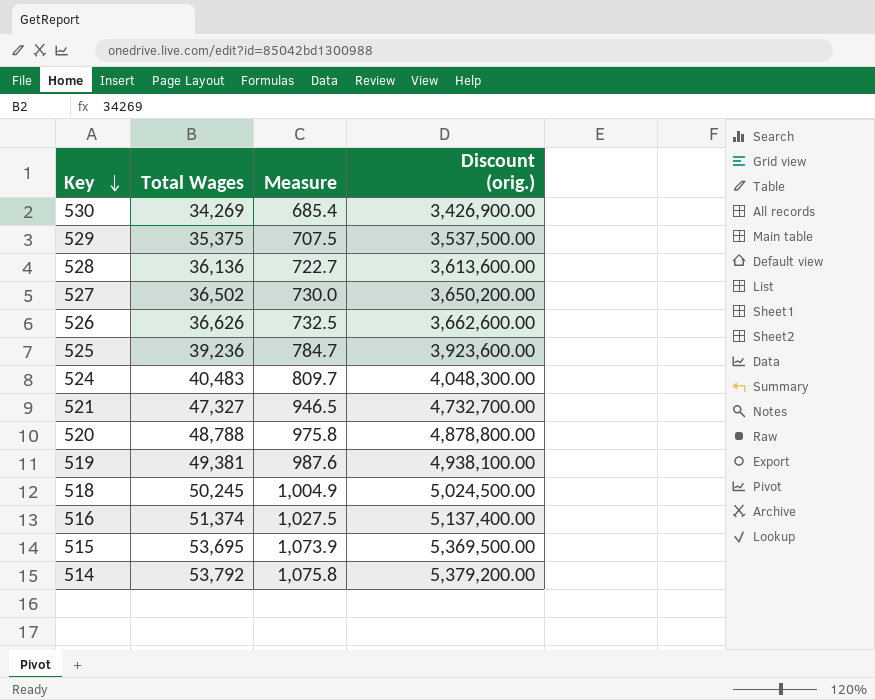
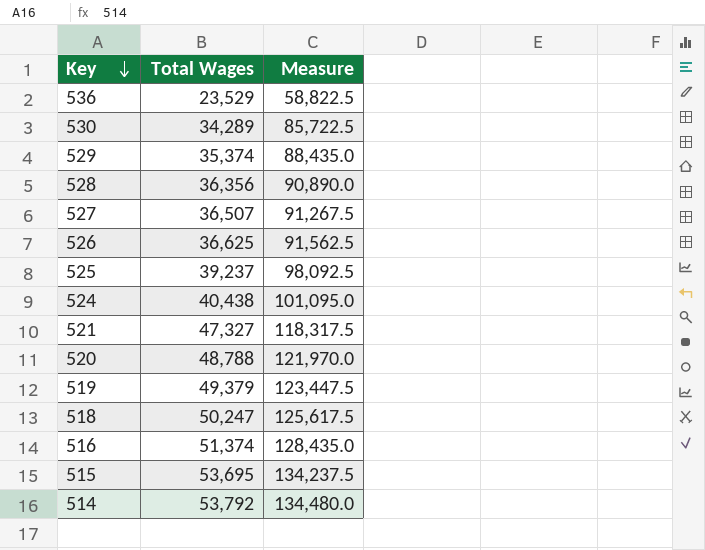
column Discount (orig.) | formula: [Total Wages] * 100 -> none
column Measure | formula: [Total Wages] * 0.02 -> [Total Wages] * 2.5
row 536: none -> 23,529 | 58,822.5
530 | Total Wages: 34,269 -> 34,289
529 | Total Wages: 35,375 -> 35,374
528 | Total Wages: 36,136 -> 36,356
527 | Total Wages: 36,502 -> 36,507
526 | Total Wages: 36,626 -> 36,625
525 | Total Wages: 39,236 -> 39,237
524 | Total Wages: 40,483 -> 40,438
519 | Total Wages: 49,381 -> 49,379
518 | Total Wages: 50,245 -> 50,247

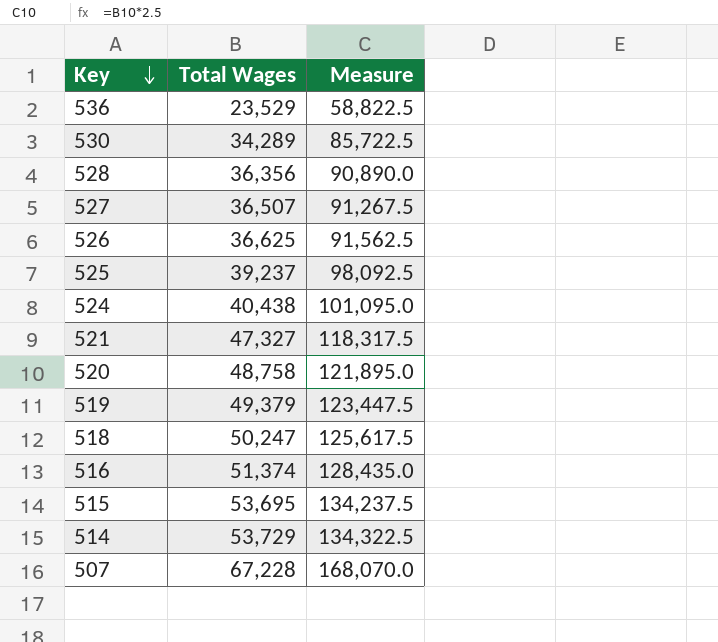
row 529: 35,374 | 88,435.0 -> none
520 | Total Wages: 48,788 -> 48,758
520 | Measure: 121,970.0 -> 121,895.0
514 | Total Wages: 53,792 -> 53,729
514 | Measure: 134,480.0 -> 134,322.5
row 507: none -> 67,228 | 168,070.0

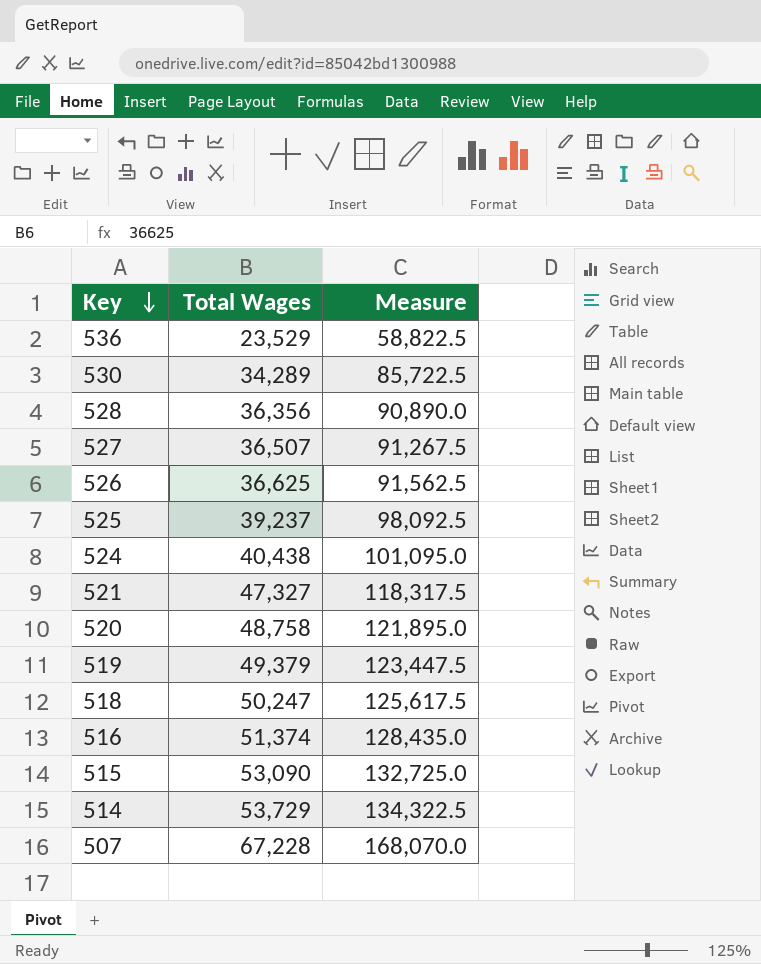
515 | Total Wages: 53,695 -> 53,090
515 | Measure: 134,237.5 -> 132,725.0

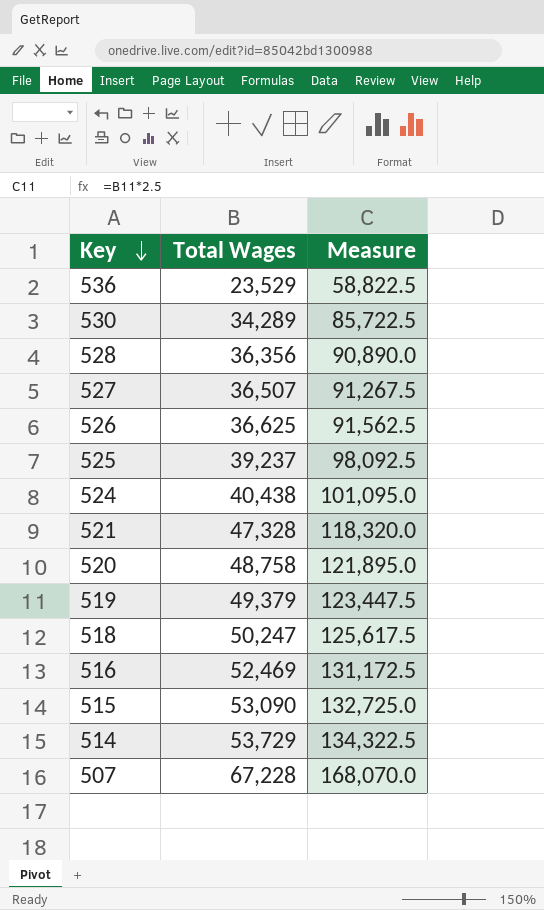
521 | Total Wages: 47,327 -> 47,328
521 | Measure: 118,317.5 -> 118,320.0
516 | Total Wages: 51,374 -> 52,469
516 | Measure: 128,435.0 -> 131,172.5

